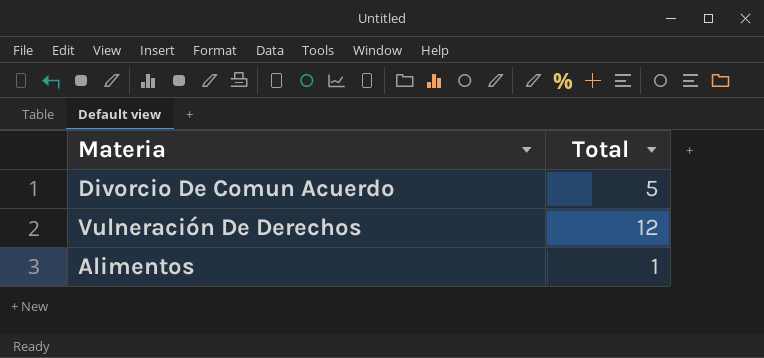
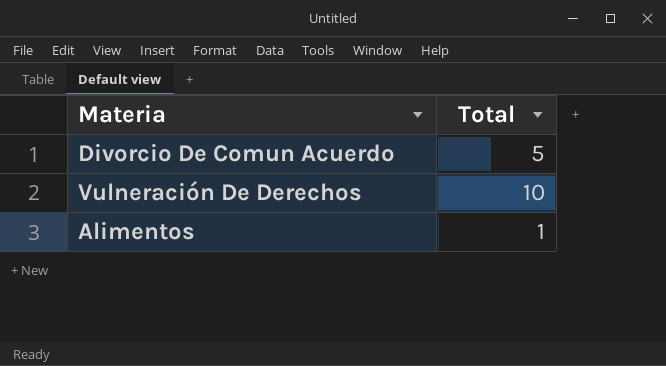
Vulneración De Derechos | Total: 12 -> 10

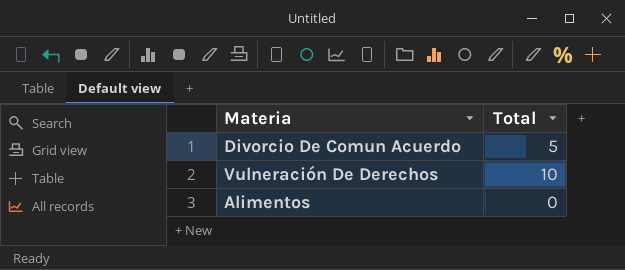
Alimentos | Total: 1 -> 0

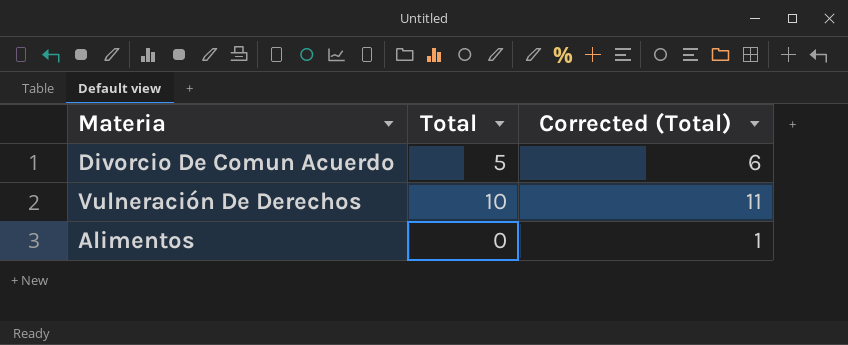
column Corrected (Total) | formula: none -> [Total] + 1

